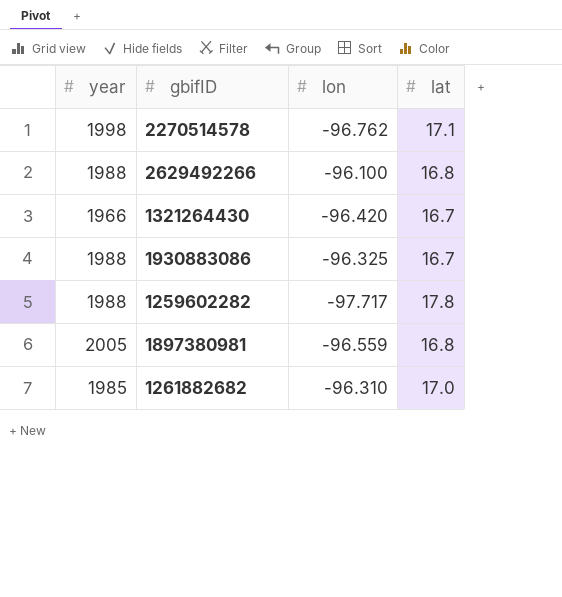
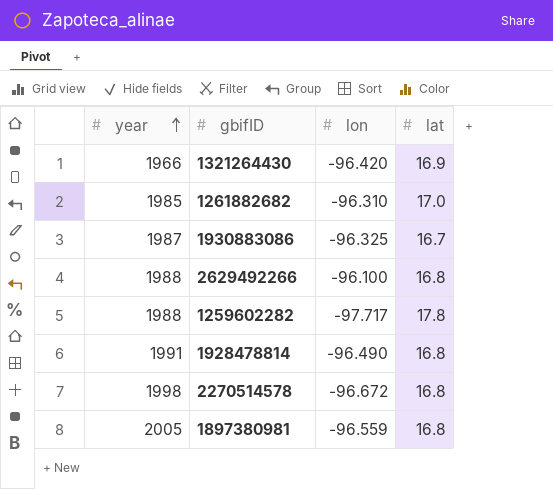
row order: none -> year ascending
1321264430 | lat: 16.7 -> 16.9
1930883086 | year: 1988 -> 1987
row 1928478814: none -> 1991 | -96.490 | 16.8
2270514578 | lon: -96.762 -> -96.672
2270514578 | lat: 17.1 -> 16.8

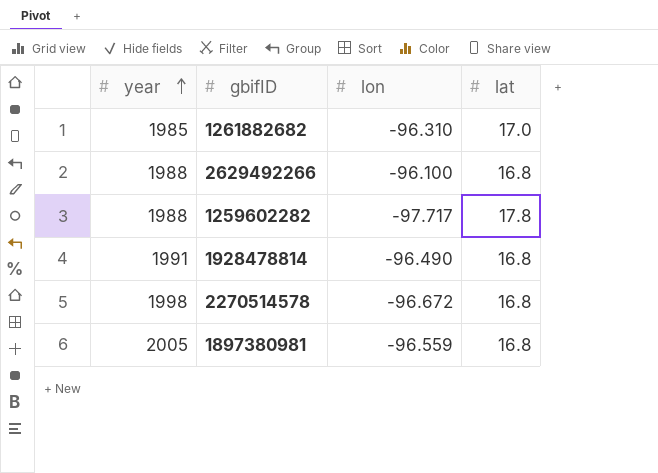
row 1321264430: 1966 | -96.420 | 16.9 -> none
row 1930883086: 1987 | -96.325 | 16.7 -> none

